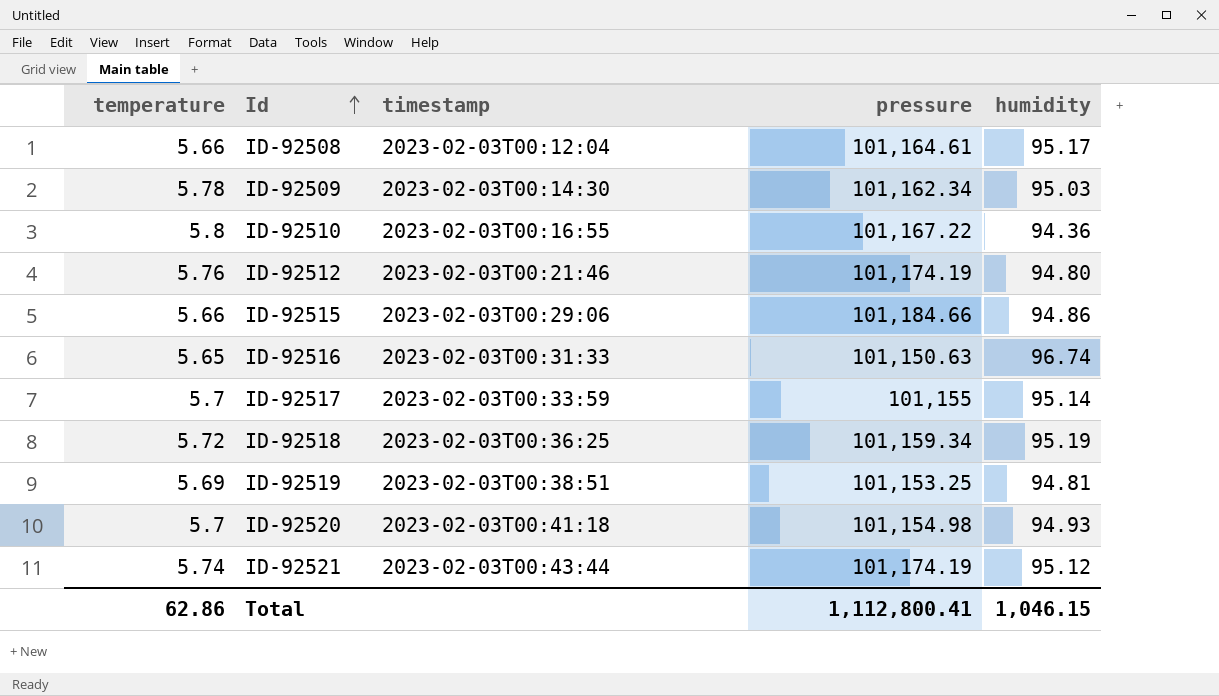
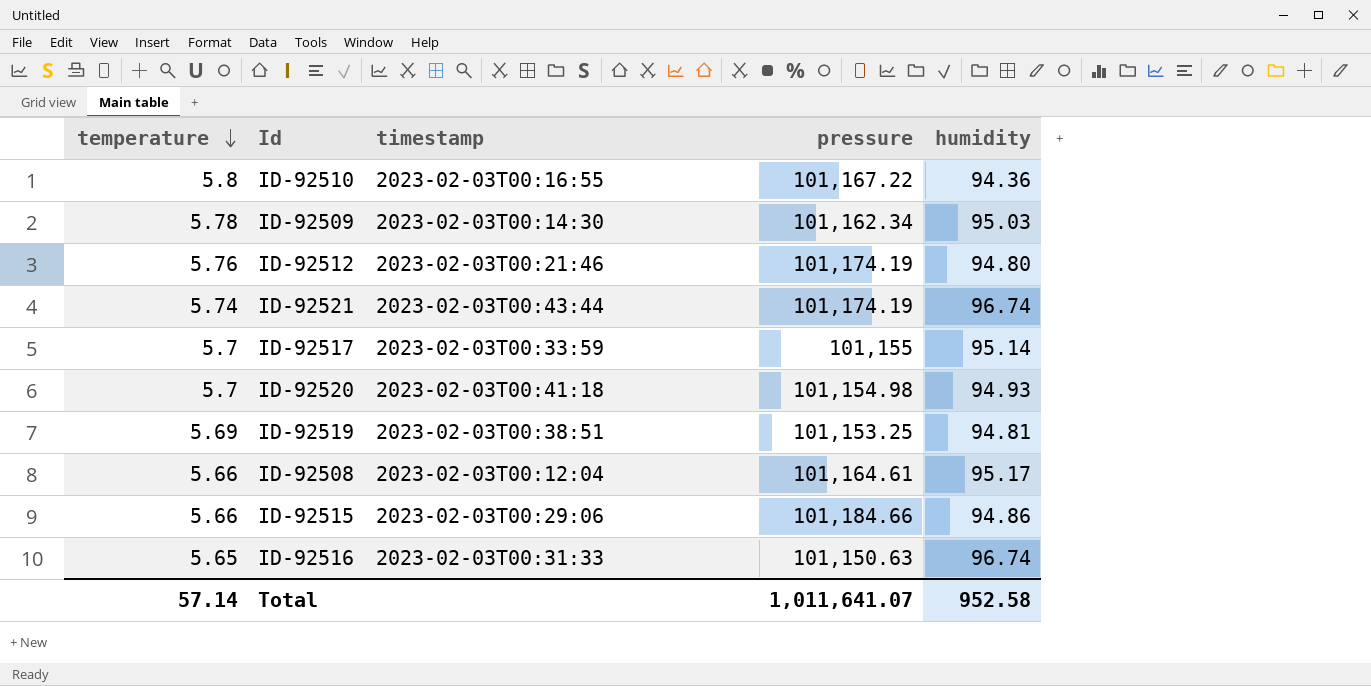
row order: Id ascending -> temperature descending
row ID-92518: 5.72 | 2023-02-03T00:36:25 | 101,159.34 | 95.19 -> none
ID-92521 | humidity: 95.12 -> 96.74
Total | temperature: 62.86 -> 57.14
Total | pressure: 1,112,800.41 -> 1,011,641.07
Total | humidity: 1,046.15 -> 952.58

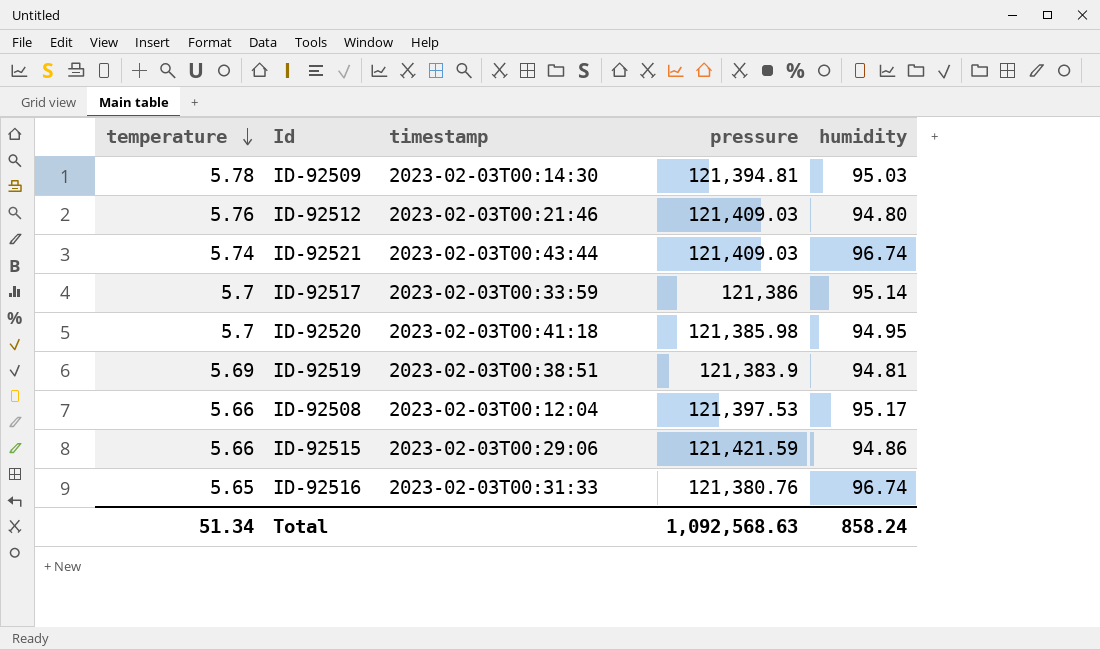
row ID-92510: 5.8 | 2023-02-03T00:16:55 | 101,167.22 | 94.36 -> none
ID-92509 | pressure: 101,162.34 -> 121,394.81
ID-92512 | pressure: 101,174.19 -> 121,409.03
ID-92521 | pressure: 101,174.19 -> 121,409.03
ID-92517 | pressure: 101,155 -> 121,386
ID-92520 | pressure: 101,154.98 -> 121,385.98
ID-92520 | humidity: 94.93 -> 94.95
ID-92519 | pressure: 101,153.25 -> 121,383.9
ID-92508 | pressure: 101,164.61 -> 121,397.53
ID-92515 | pressure: 101,184.66 -> 121,421.59
ID-92516 | pressure: 101,150.63 -> 121,380.76
Total | temperature: 57.14 -> 51.34
Total | pressure: 1,011,641.07 -> 1,092,568.63
Total | humidity: 952.58 -> 858.24

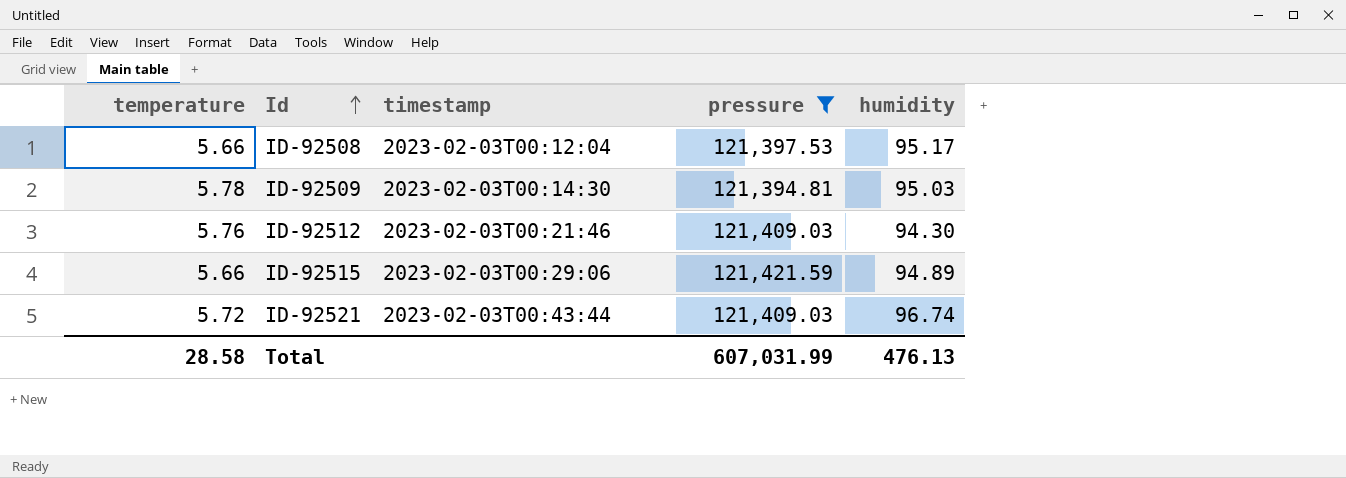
filter: none -> pressure >= 121,394.81
row order: temperature descending -> Id ascending
ID-92512 | humidity: 94.80 -> 94.30
ID-92515 | humidity: 94.86 -> 94.89
ID-92521 | temperature: 5.74 -> 5.72
Total | temperature: 51.34 -> 28.58
Total | pressure: 1,092,568.63 -> 607,031.99
Total | humidity: 858.24 -> 476.13

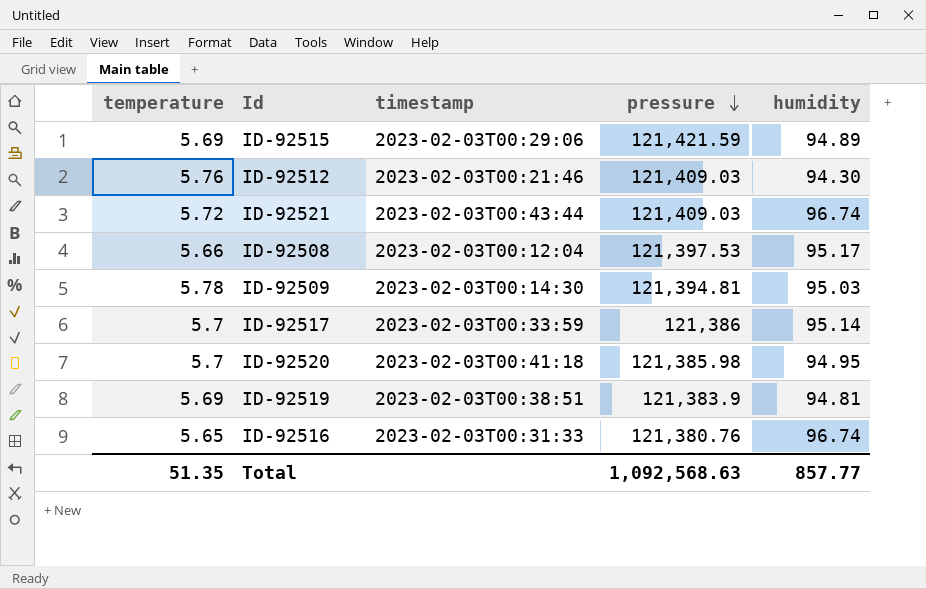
filter: pressure >= 121,394.81 -> none
row order: Id ascending -> pressure descending
ID-92515 | temperature: 5.66 -> 5.69
Total | temperature: 28.58 -> 51.35
Total | pressure: 607,031.99 -> 1,092,568.63
Total | humidity: 476.13 -> 857.77

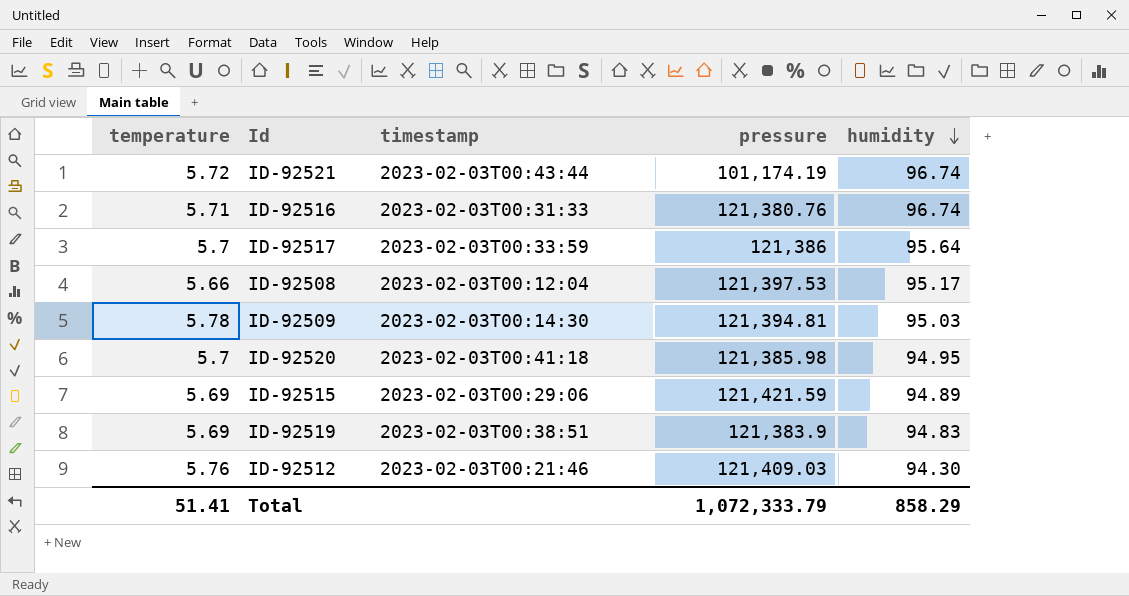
row order: pressure descending -> humidity descending
ID-92521 | pressure: 121,409.03 -> 101,174.19
ID-92516 | temperature: 5.65 -> 5.71
ID-92517 | humidity: 95.14 -> 95.64
ID-92519 | humidity: 94.81 -> 94.83
Total | temperature: 51.35 -> 51.41
Total | pressure: 1,092,568.63 -> 1,072,333.79
Total | humidity: 857.77 -> 858.29

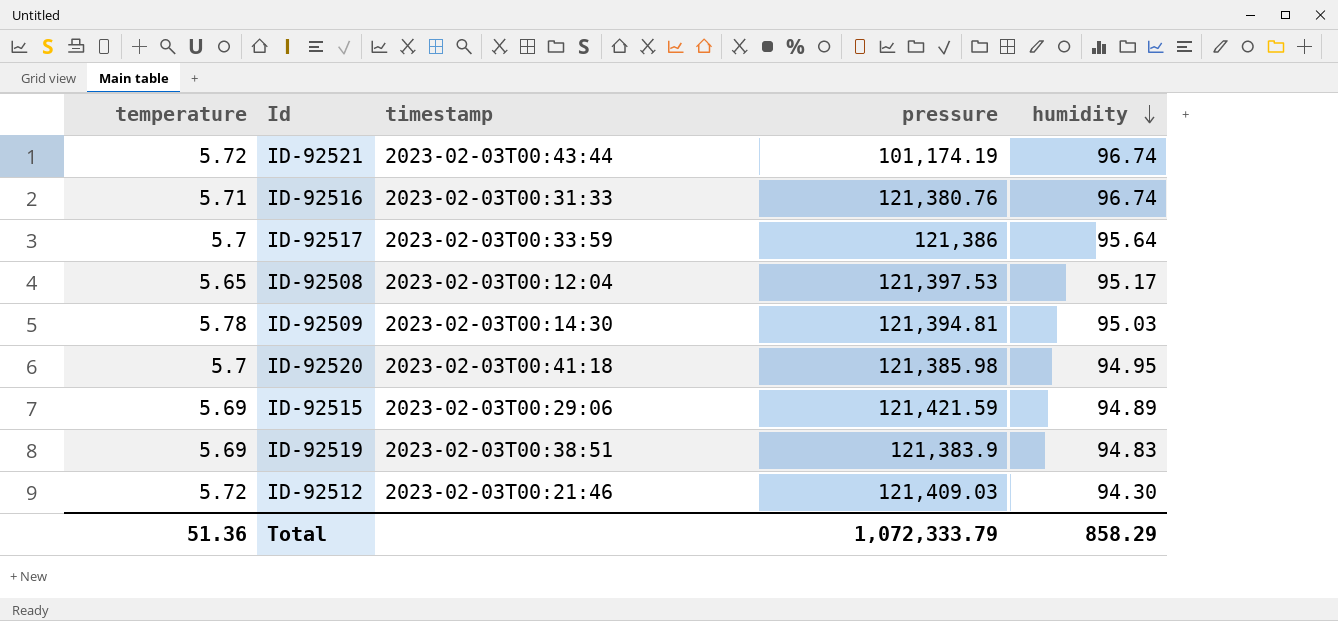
ID-92508 | temperature: 5.66 -> 5.65
ID-92512 | temperature: 5.76 -> 5.72
Total | temperature: 51.41 -> 51.36

